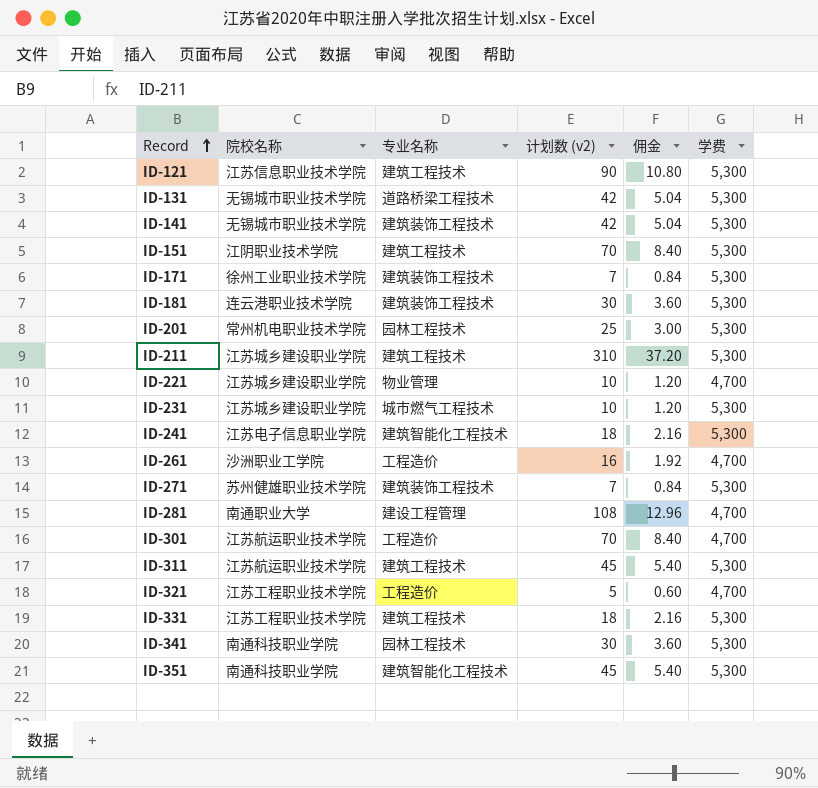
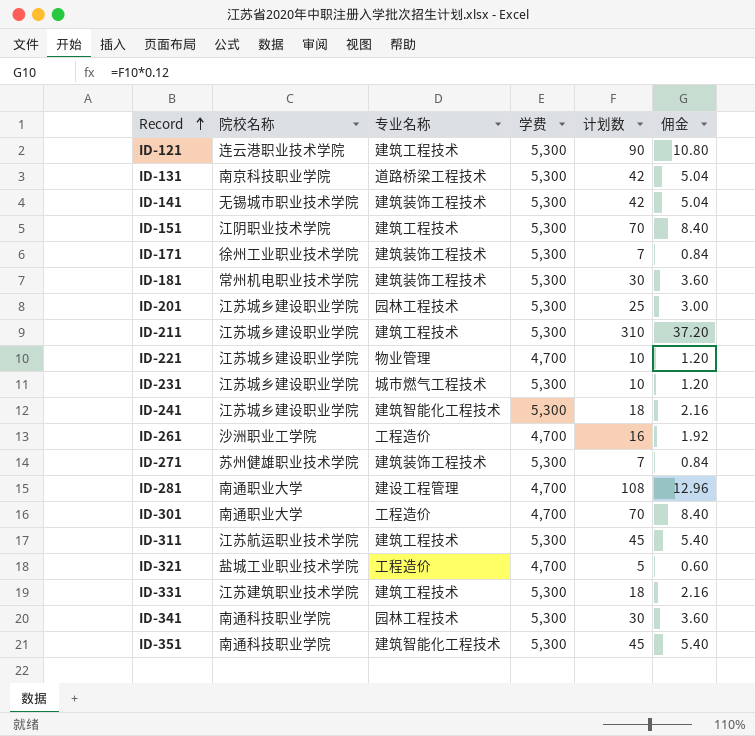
column 学费 | position: 6 -> 4
column name: 计划数 (v2) -> 计划数
ID-121 | 院校名称: 江苏信息职业技术学院 -> 连云港职业技术学院
ID-131 | 院校名称: 无锡城市职业技术学院 -> 南京科技职业学院
ID-181 | 院校名称: 连云港职业技术学院 -> 常州机电职业技术学院
ID-201 | 院校名称: 常州机电职业技术学院 -> 江苏城乡建设职业学院
ID-241 | 院校名称: 江苏电子信息职业学院 -> 江苏城乡建设职业学院
ID-301 | 院校名称: 江苏航运职业技术学院 -> 南通职业大学
ID-321 | 院校名称: 江苏工程职业技术学院 -> 盐城工业职业技术学院
ID-331 | 院校名称: 江苏工程职业技术学院 -> 江苏建筑职业技术学院

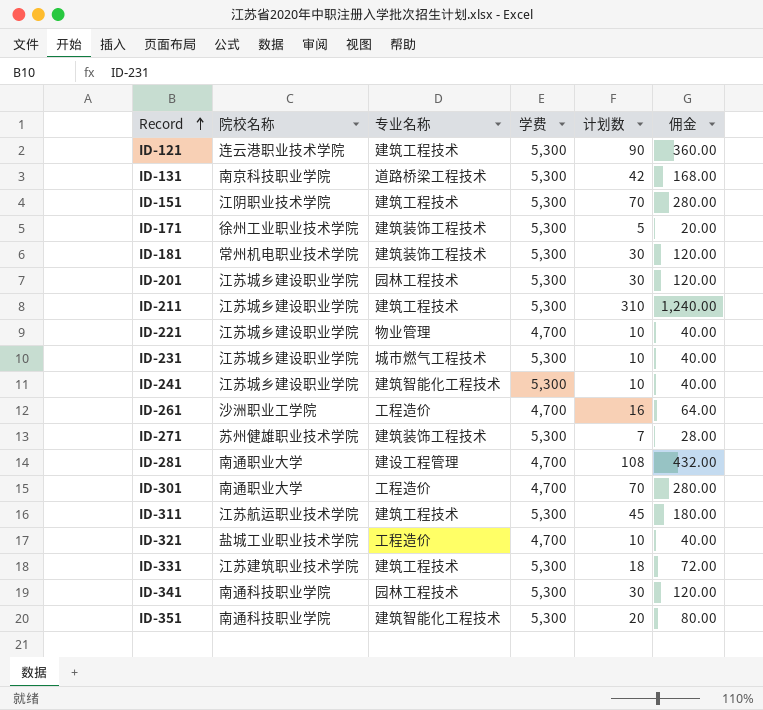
column 佣金 | formula: [计划数] * 0.12 -> [计划数] * 4
row ID-141: 无锡城市职业技术学院 | 建筑装饰工程技术 | 5,300 | 42 | 5.04 -> none
ID-171 | 计划数: 7 -> 5
ID-201 | 计划数: 25 -> 30
ID-241 | 计划数: 18 -> 10
ID-321 | 计划数: 5 -> 10
ID-351 | 计划数: 45 -> 20

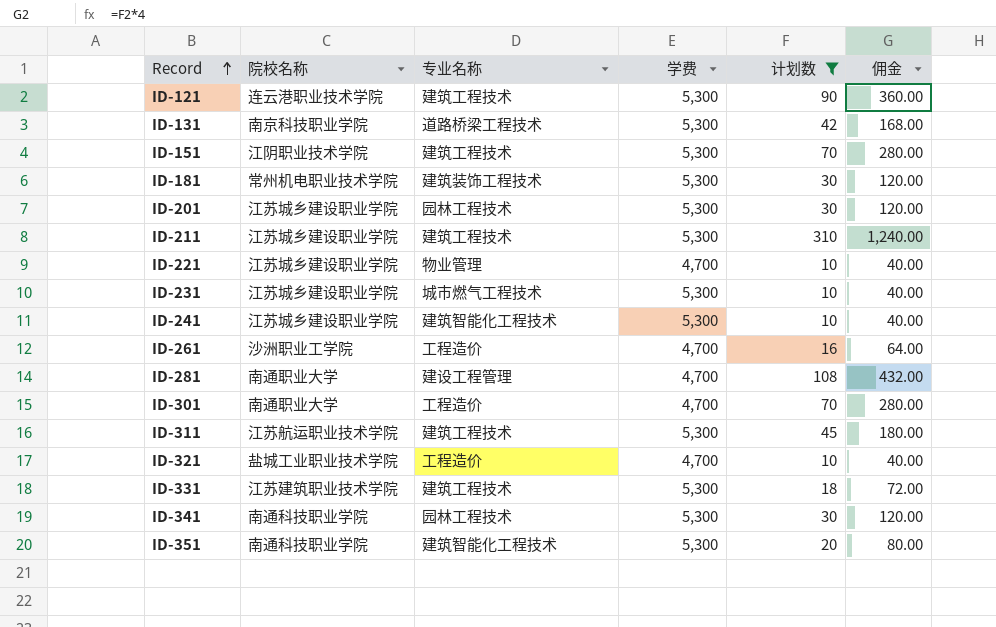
filter: none -> 计划数 >= 10

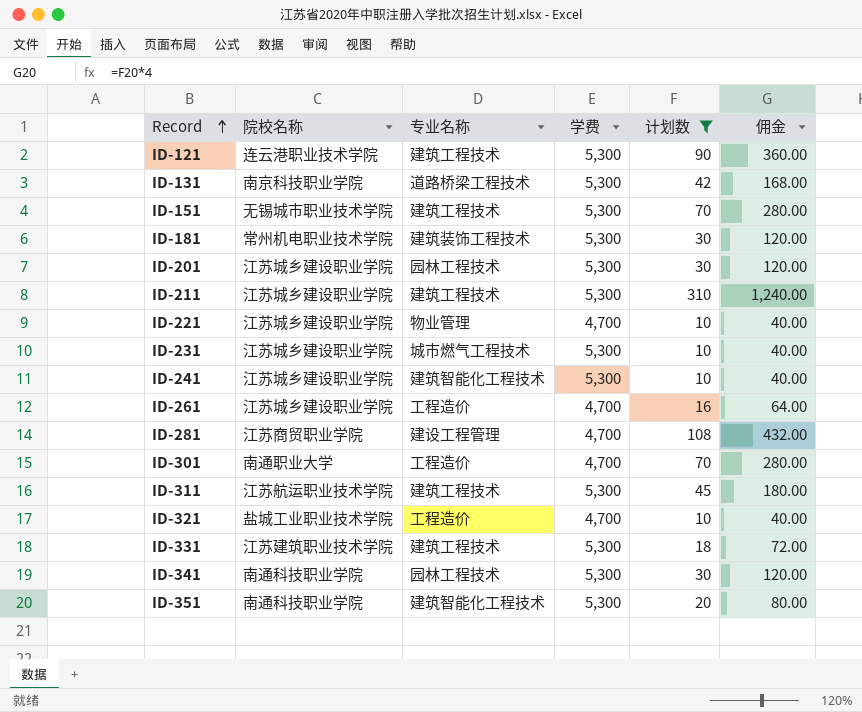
ID-151 | 院校名称: 江阴职业技术学院 -> 无锡城市职业技术学院
ID-261 | 院校名称: 沙洲职业工学院 -> 江苏城乡建设职业学院
ID-281 | 院校名称: 南通职业大学 -> 江苏商贸职业学院

